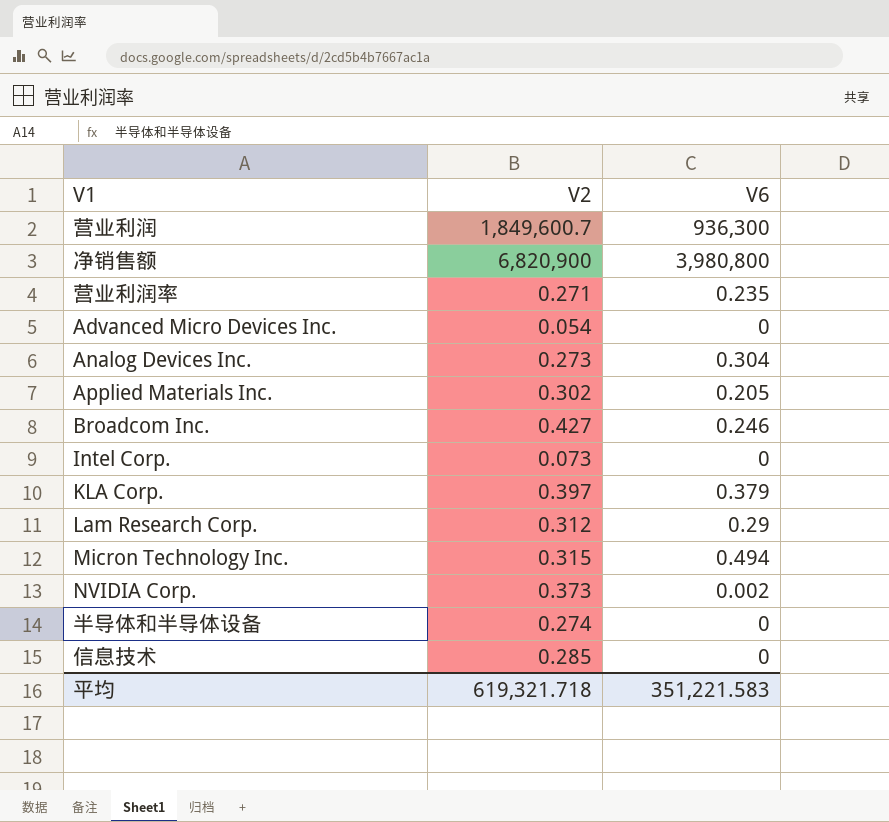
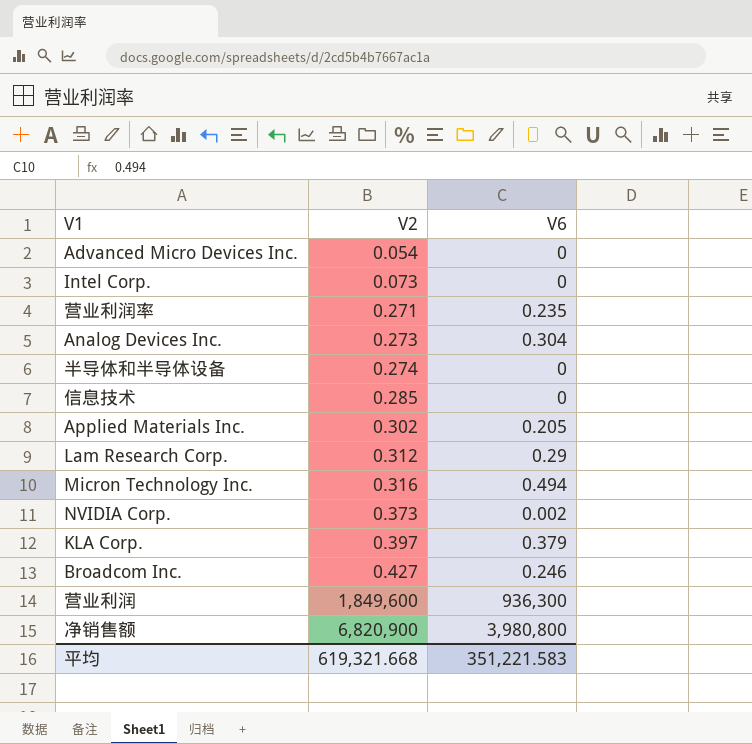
row order: none -> V2 ascending
Micron Technology Inc. | V2: 0.315 -> 0.316
营业利润 | V2: 1,849,600.7 -> 1,849,600
平均 | V2: 619,321.718 -> 619,321.668

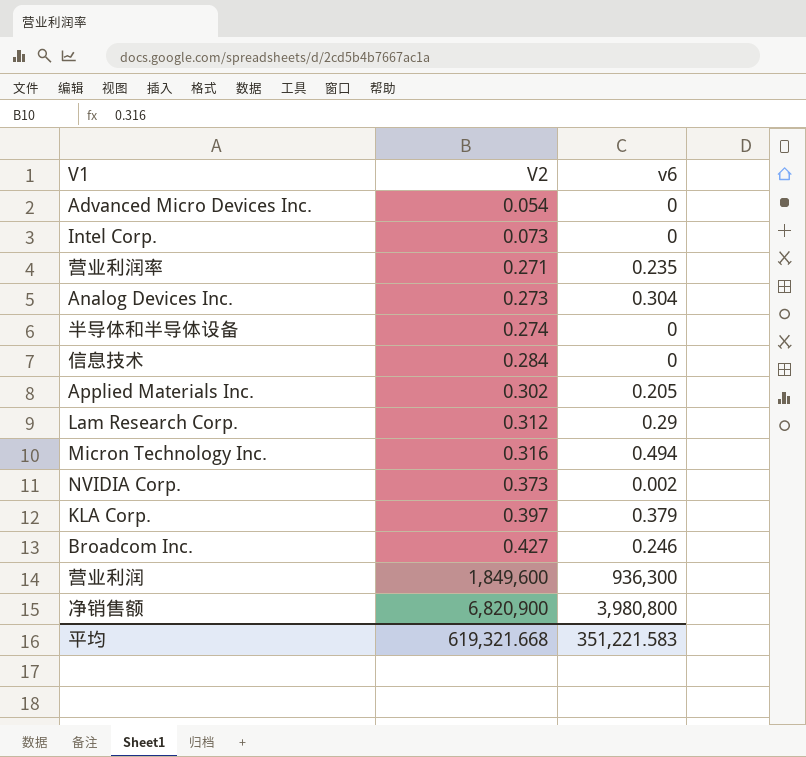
column name: V6 -> v6
信息技术 | V2: 0.285 -> 0.284

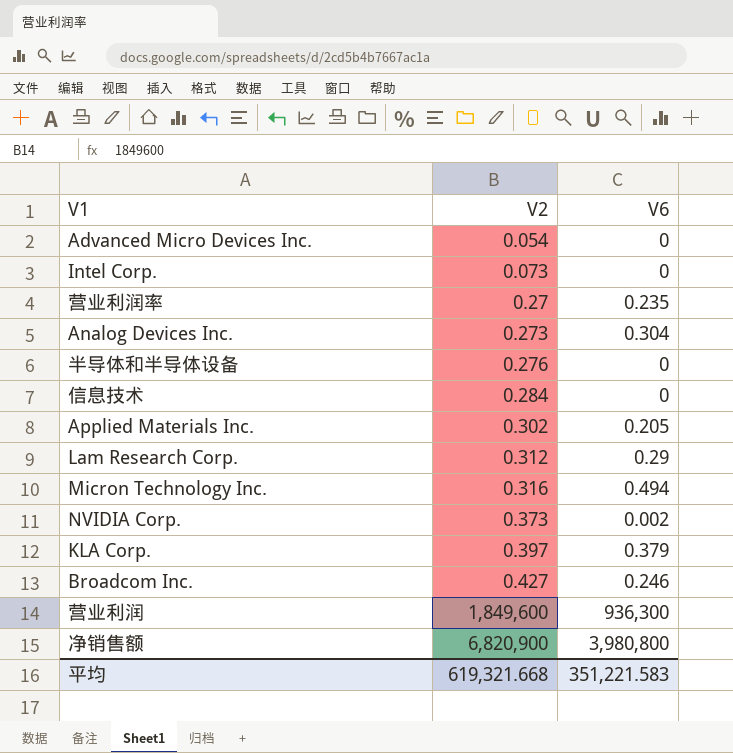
column name: v6 -> V6
营业利润率 | V2: 0.271 -> 0.27
半导体和半导体设备 | V2: 0.274 -> 0.276

